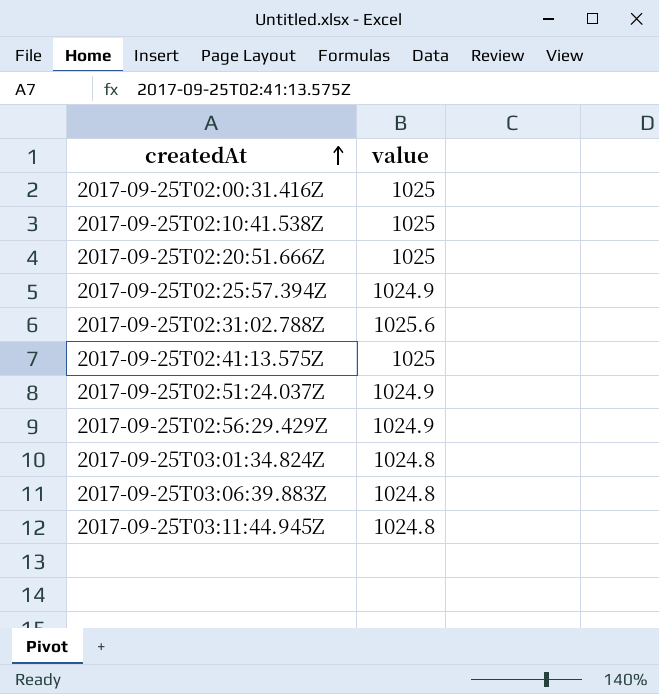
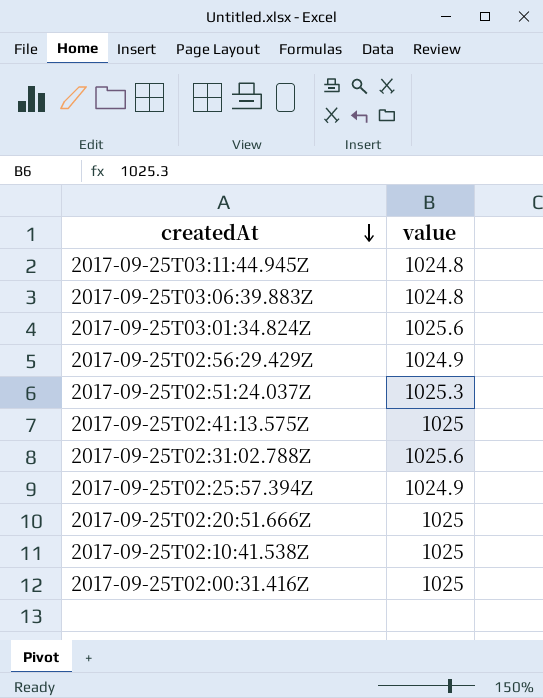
row order: createdAt ascending -> createdAt descending
2017-09-25T03:01:34.824Z | value: 1024.8 -> 1025.6
2017-09-25T02:51:24.037Z | value: 1024.9 -> 1025.3

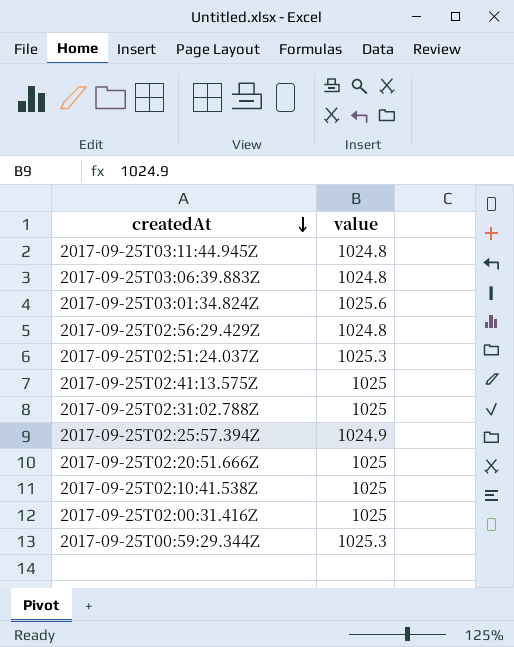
2017-09-25T02:56:29.429Z | value: 1024.9 -> 1024.8
2017-09-25T02:31:02.788Z | value: 1025.6 -> 1025
row 2017-09-25T00:59:29.344Z: none -> 1025.3

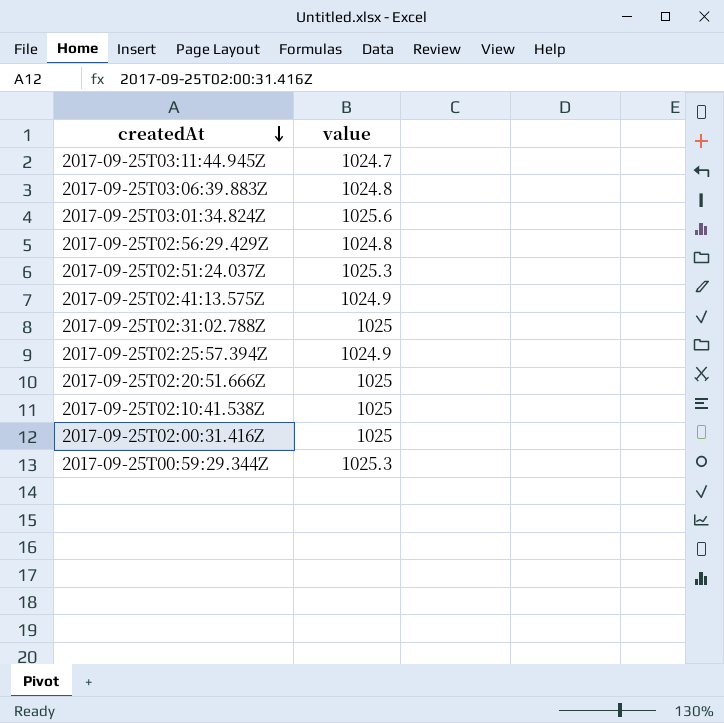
2017-09-25T03:11:44.945Z | value: 1024.8 -> 1024.7
2017-09-25T02:41:13.575Z | value: 1025 -> 1024.9

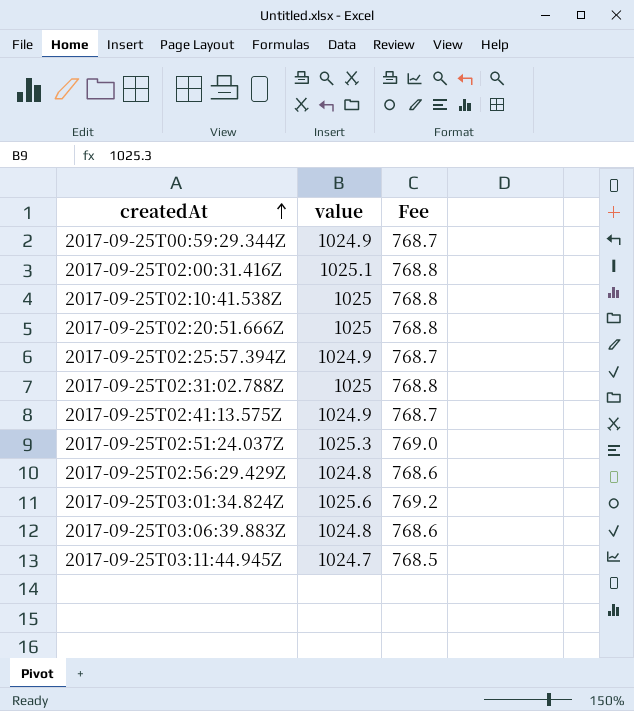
row order: createdAt descending -> createdAt ascending
column Fee | formula: none -> [value] * 0.75
2017-09-25T00:59:29.344Z | value: 1025.3 -> 1024.9
2017-09-25T02:00:31.416Z | value: 1025 -> 1025.1

